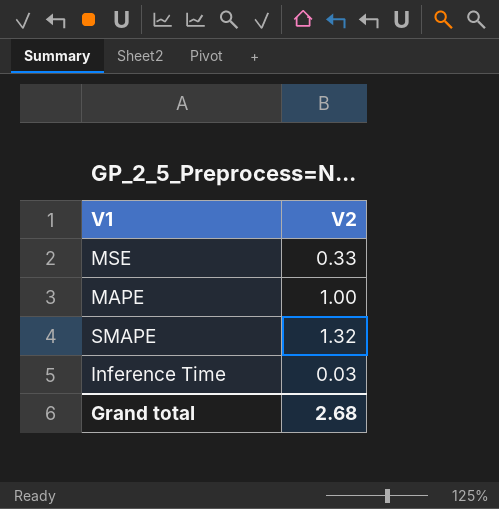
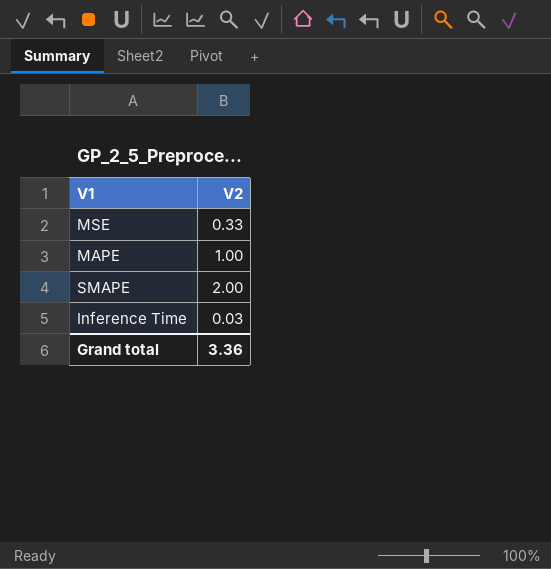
SMAPE | V2: 1.32 -> 2.00
Grand total | V2: 2.68 -> 3.36

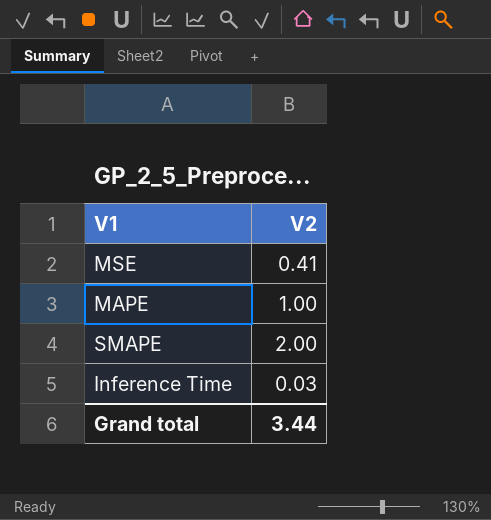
MSE | V2: 0.33 -> 0.41
Grand total | V2: 3.36 -> 3.44

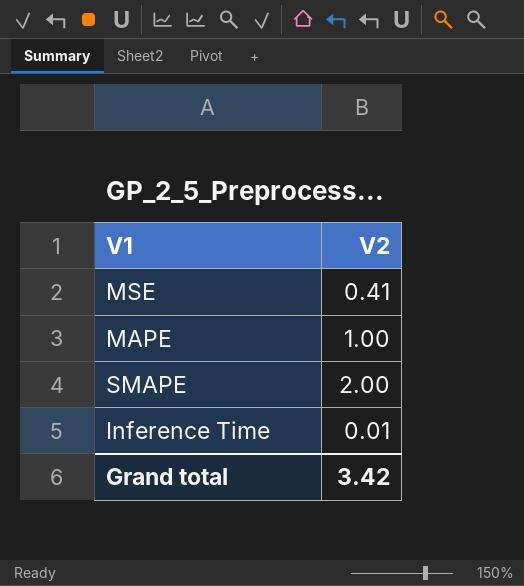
Inference Time | V2: 0.03 -> 0.01
Grand total | V2: 3.44 -> 3.42

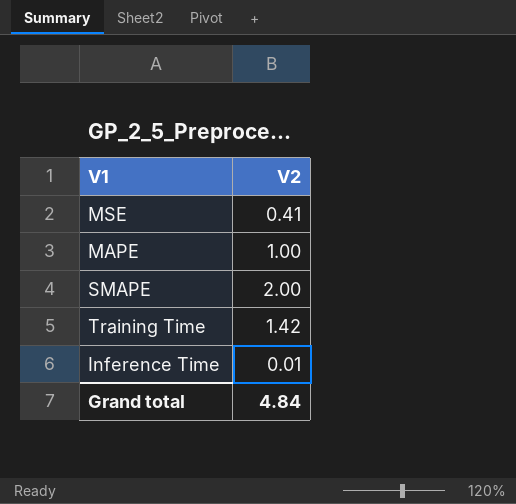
row Training Time: none -> 1.42
Grand total | V2: 3.42 -> 4.84

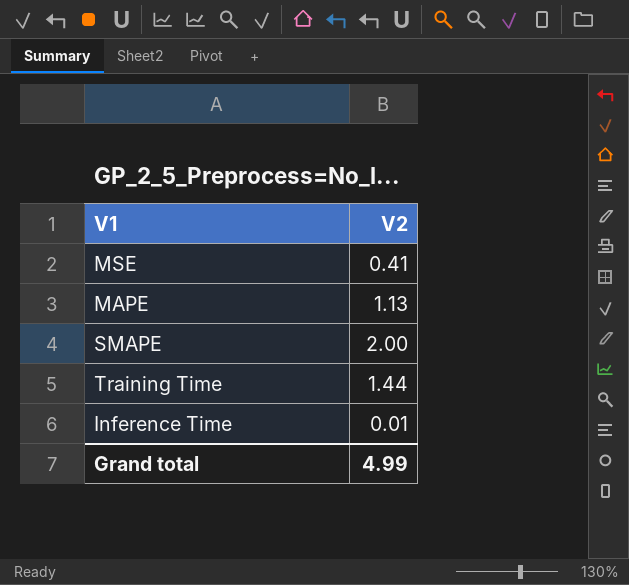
MAPE | V2: 1.00 -> 1.13
Training Time | V2: 1.42 -> 1.44
Grand total | V2: 4.84 -> 4.99

